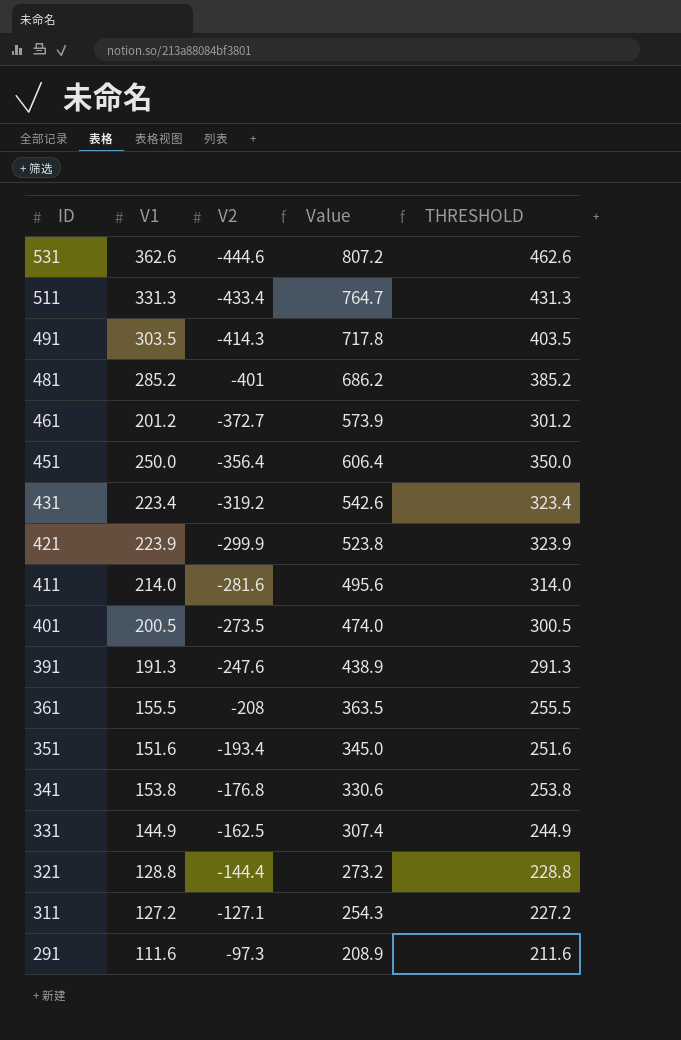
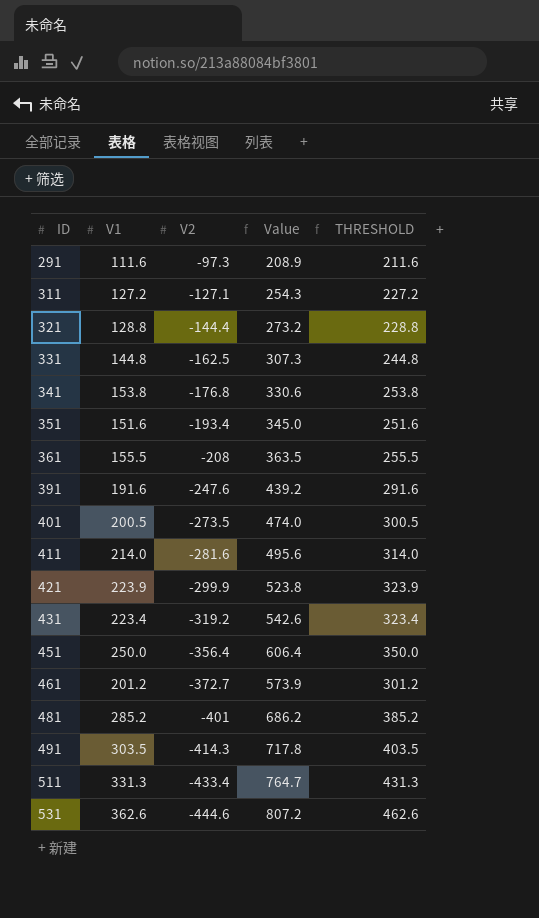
row order: ID descending -> ID ascending
331 | V1: 144.9 -> 144.8
331 | Value: 307.4 -> 307.3
331 | THRESHOLD: 244.9 -> 244.8
391 | V1: 191.3 -> 191.6
391 | Value: 438.9 -> 439.2
391 | THRESHOLD: 291.3 -> 291.6

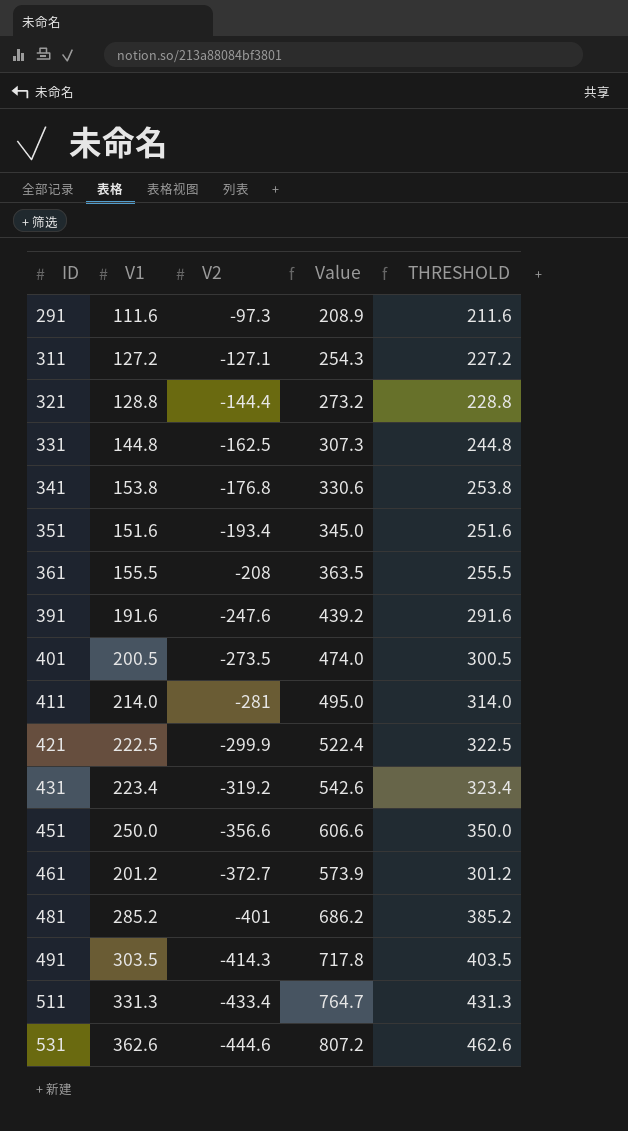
411 | V2: -281.6 -> -281
411 | Value: 495.6 -> 495.0
421 | V1: 223.9 -> 222.5
421 | Value: 523.8 -> 522.4
421 | THRESHOLD: 323.9 -> 322.5
451 | V2: -356.4 -> -356.6
451 | Value: 606.4 -> 606.6

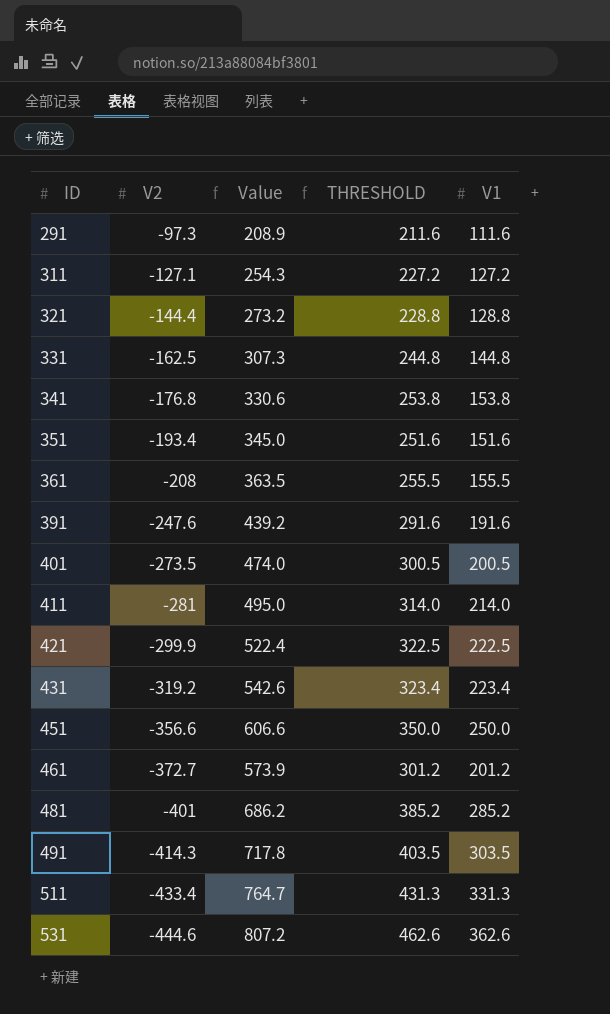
column V1 | position: 2 -> 5

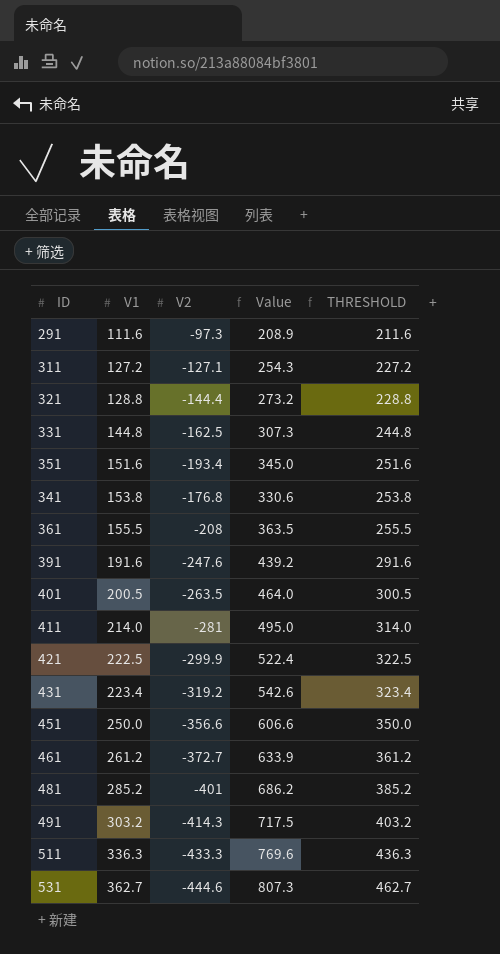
row order: ID ascending -> V1 ascending
column V1 | position: 5 -> 2
401 | V2: -273.5 -> -263.5
401 | Value: 474.0 -> 464.0
461 | V1: 201.2 -> 261.2
461 | Value: 573.9 -> 633.9
461 | THRESHOLD: 301.2 -> 361.2
491 | V1: 303.5 -> 303.2
491 | Value: 717.8 -> 717.5
491 | THRESHOLD: 403.5 -> 403.2
511 | V1: 331.3 -> 336.3
511 | V2: -433.4 -> -433.3
511 | Value: 764.7 -> 769.6
511 | THRESHOLD: 431.3 -> 436.3
531 | V1: 362.6 -> 362.7
531 | Value: 807.2 -> 807.3
531 | THRESHOLD: 462.6 -> 462.7

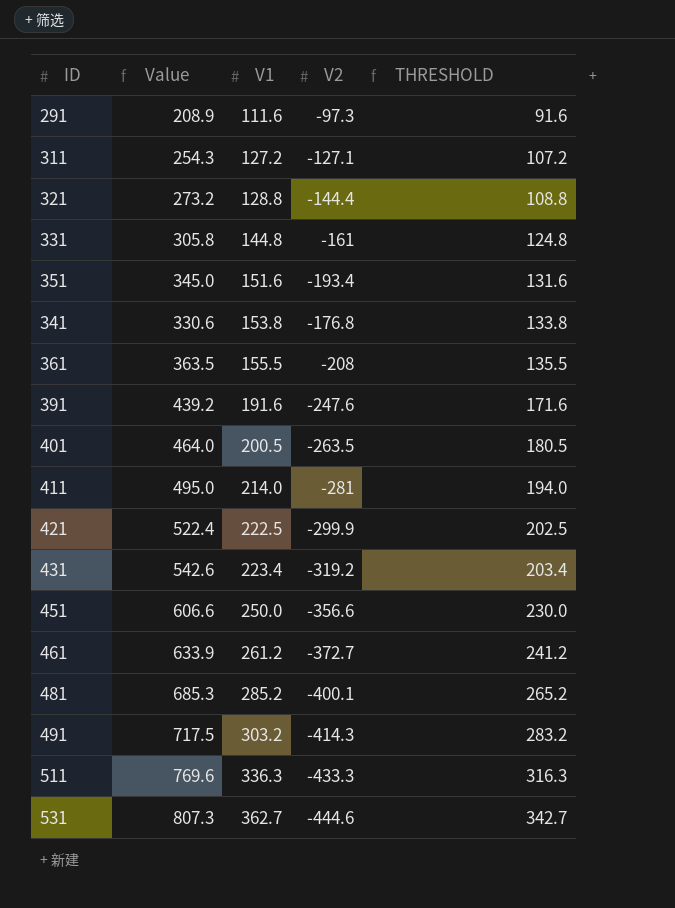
column Value | position: 4 -> 2
column THRESHOLD | formula: [V1] + 100 -> [V1] - 20
331 | Value: 307.3 -> 305.8
331 | V2: -162.5 -> -161
481 | Value: 686.2 -> 685.3
481 | V2: -401 -> -400.1

